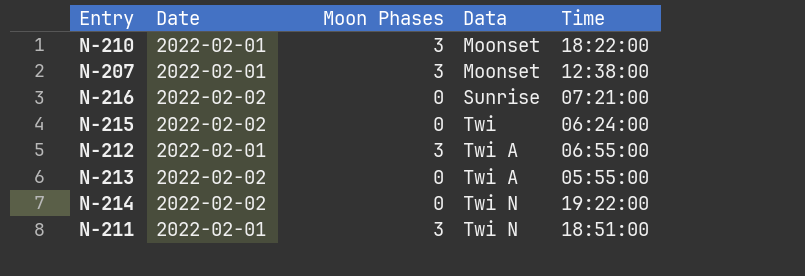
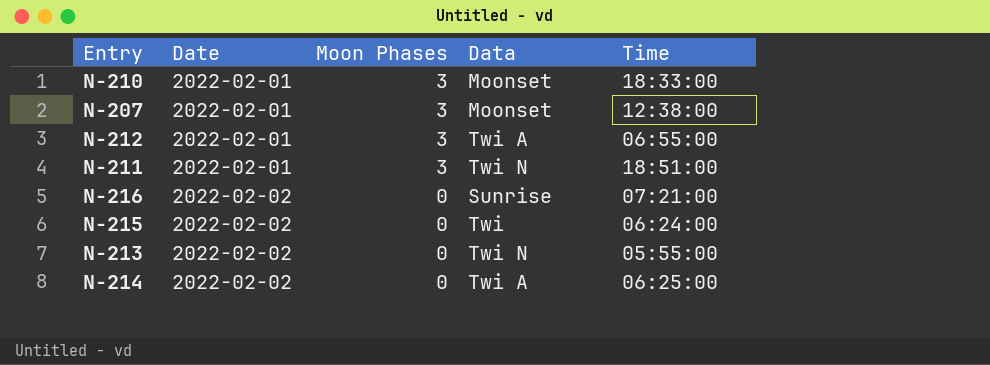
row order: Data ascending -> Date ascending
N-210 | Time: 18:22:00 -> 18:33:00
N-213 | Data: Twi A -> Twi N
N-214 | Data: Twi N -> Twi A
N-214 | Time: 19:22:00 -> 06:25:00

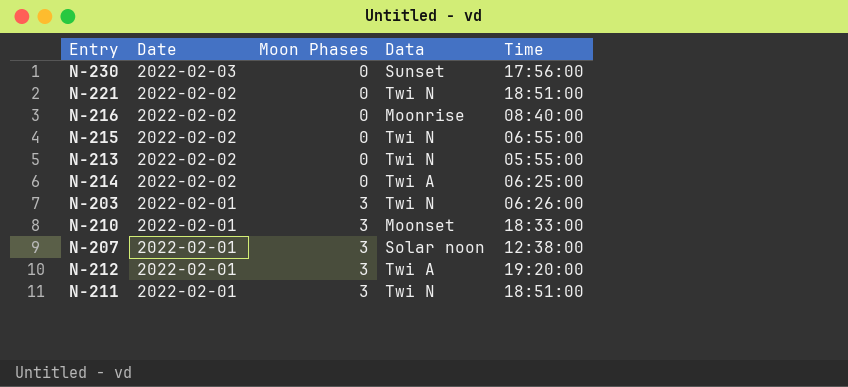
row order: Date ascending -> Date descending
row N-230: none -> 2022-02-03 | 0 | Sunset | 17:56:00
row N-221: none -> 2022-02-02 | 0 | Twi N | 18:51:00
N-216 | Data: Sunrise -> Moonrise
N-216 | Time: 07:21:00 -> 08:40:00
N-215 | Data: Twi -> Twi N
N-215 | Time: 06:24:00 -> 06:55:00
row N-203: none -> 2022-02-01 | 3 | Twi N | 06:26:00
N-207 | Data: Moonset -> Solar noon
N-212 | Time: 06:55:00 -> 19:20:00

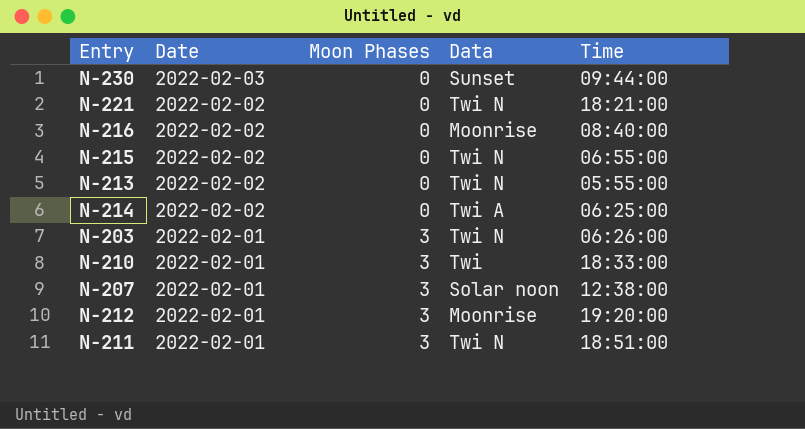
N-230 | Time: 17:56:00 -> 09:44:00
N-221 | Time: 18:51:00 -> 18:21:00
N-210 | Data: Moonset -> Twi
N-212 | Data: Twi A -> Moonrise

